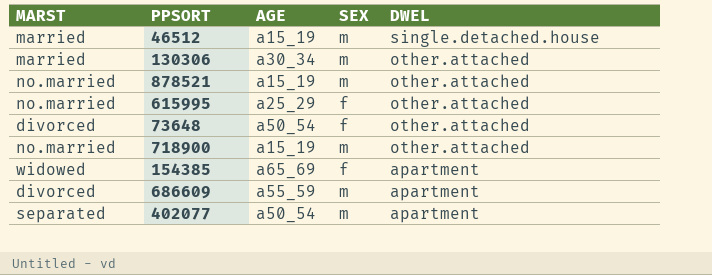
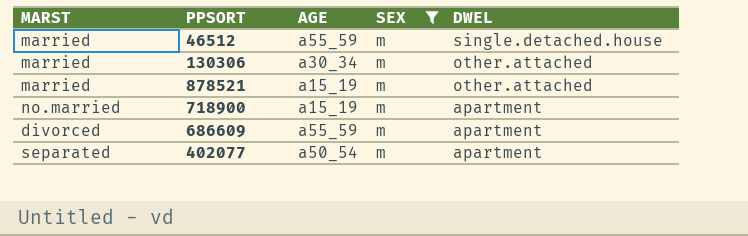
filter: none -> SEX = m
46512 | AGE: a15_19 -> a55_59
878521 | MARST: no.married -> married
718900 | DWEL: other.attached -> apartment

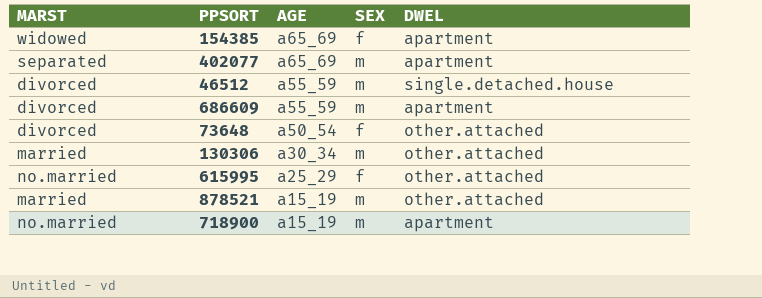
filter: SEX = m -> none
row order: DWEL descending -> AGE descending
402077 | AGE: a50_54 -> a65_69
46512 | MARST: married -> divorced

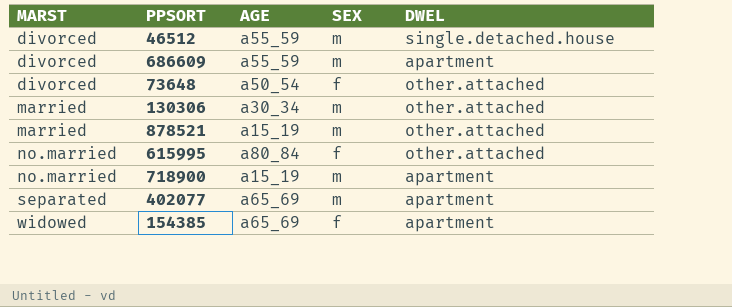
row order: AGE descending -> MARST ascending
615995 | AGE: a25_29 -> a80_84

